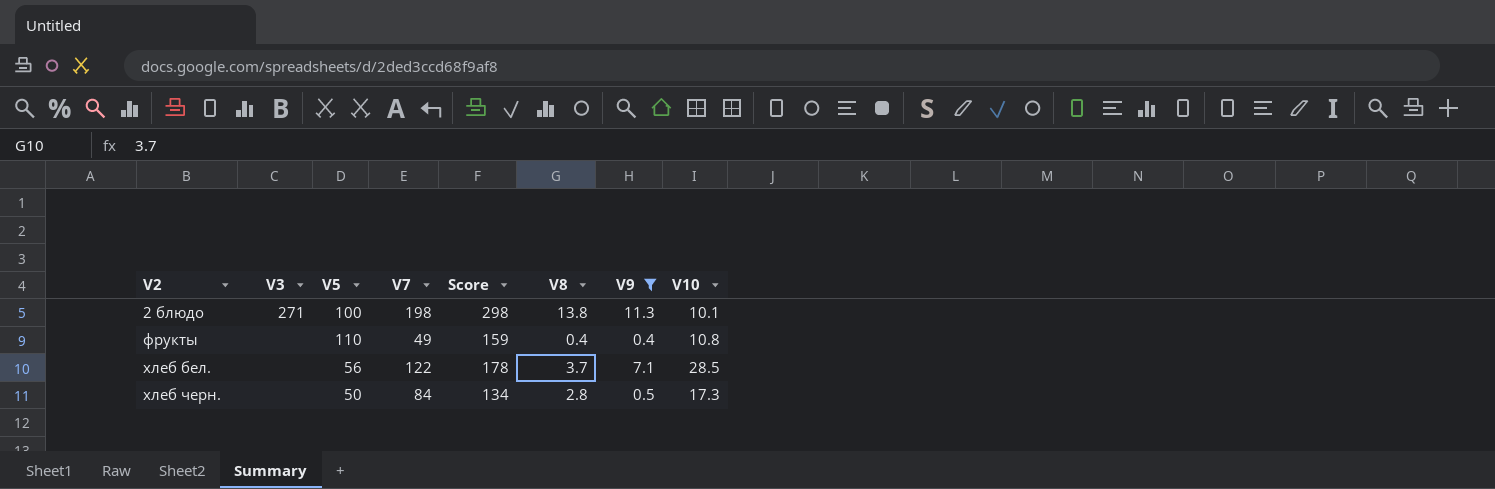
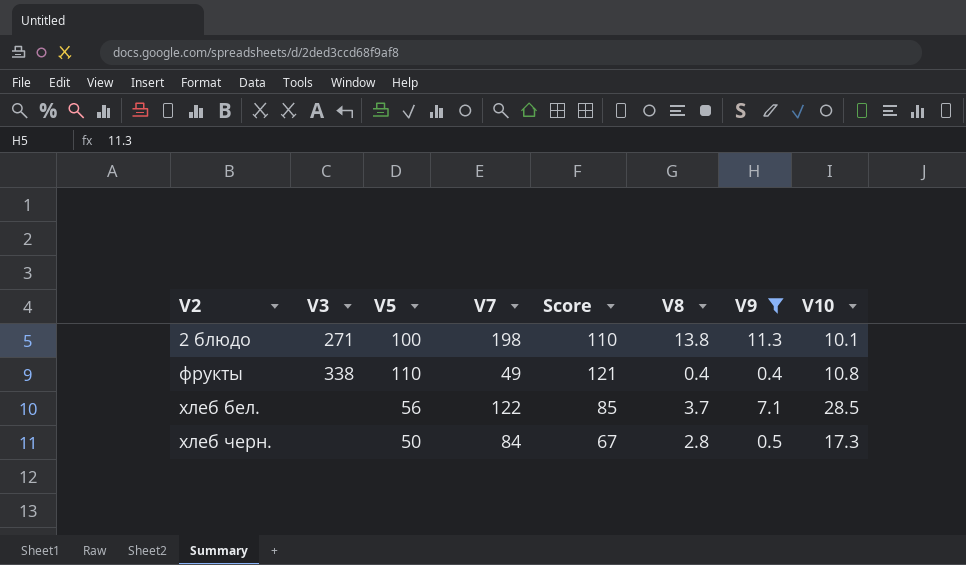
column Score | formula: [V5] + [V7] -> [V5] + [V10]
фрукты | V3: none -> 338

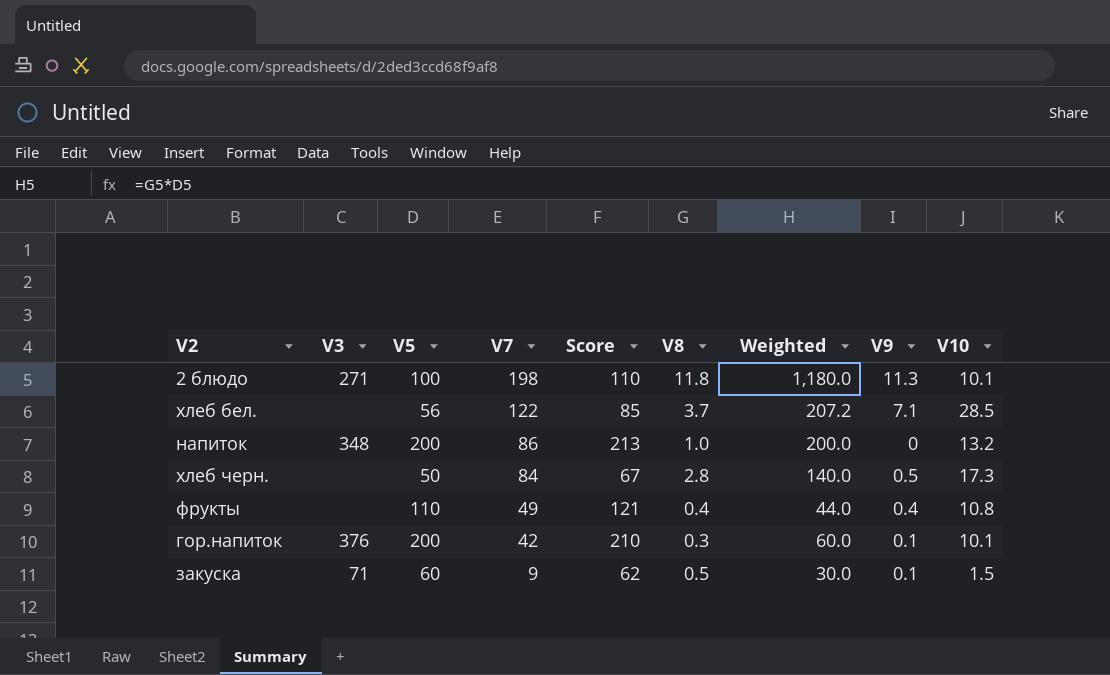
filter: V9 >= 0.4 -> none
row order: V2 ascending -> V7 descending
column Weighted | formula: none -> [V5] * [V8]
2 блюдо | V8: 13.8 -> 11.8
фрукты | V3: 338 -> none

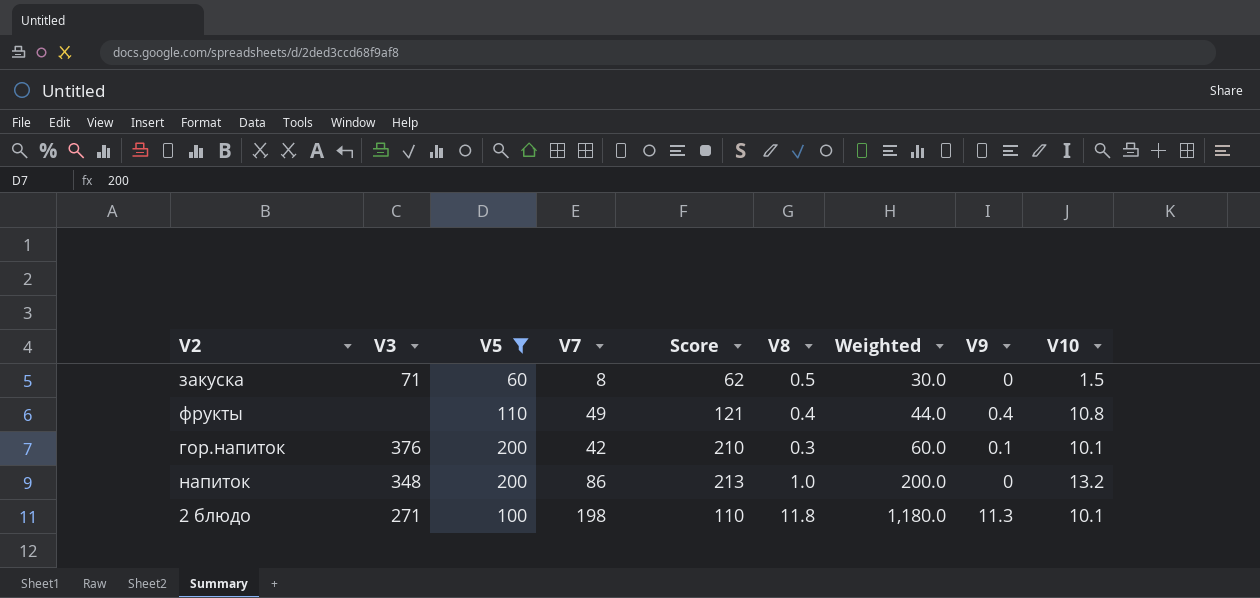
filter: none -> V5 >= 60
row order: V7 descending -> Weighted ascending
закуска | V7: 9 -> 8
закуска | V9: 0.1 -> 0

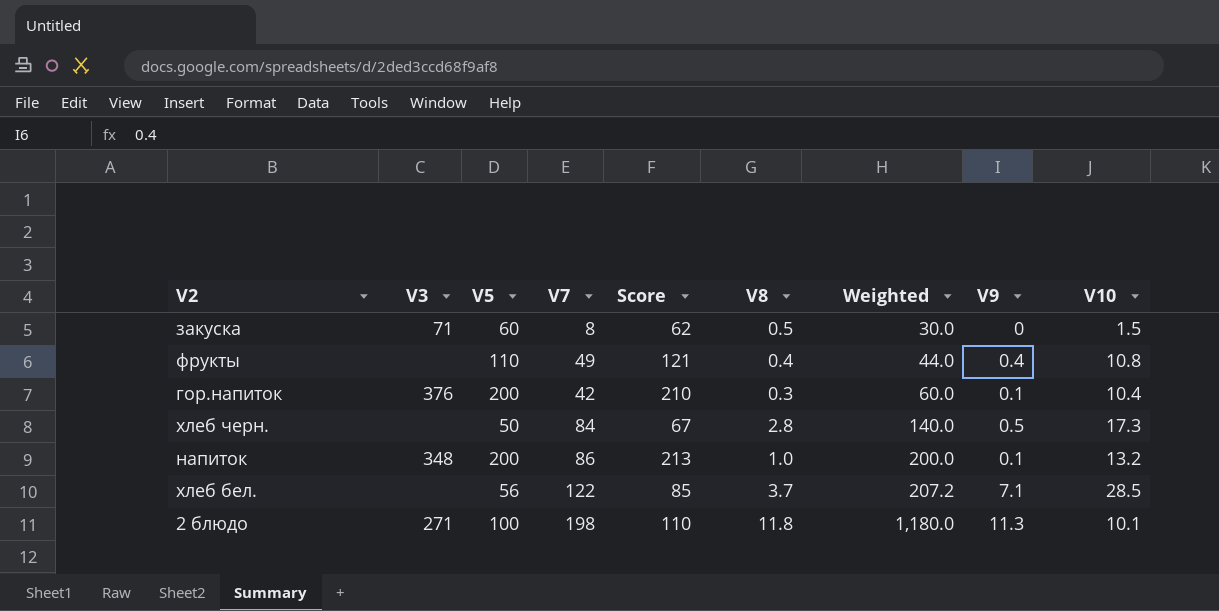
filter: V5 >= 60 -> none
гор.напиток | V10: 10.1 -> 10.4
напиток | V9: 0 -> 0.1

